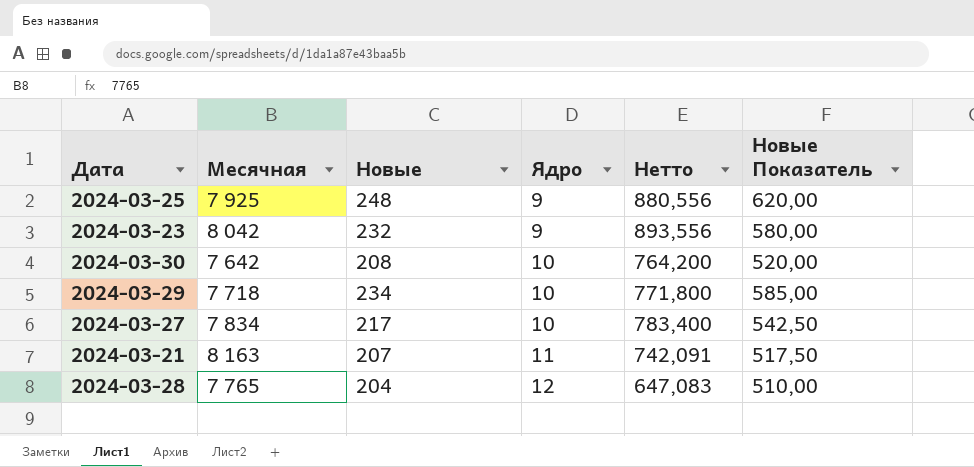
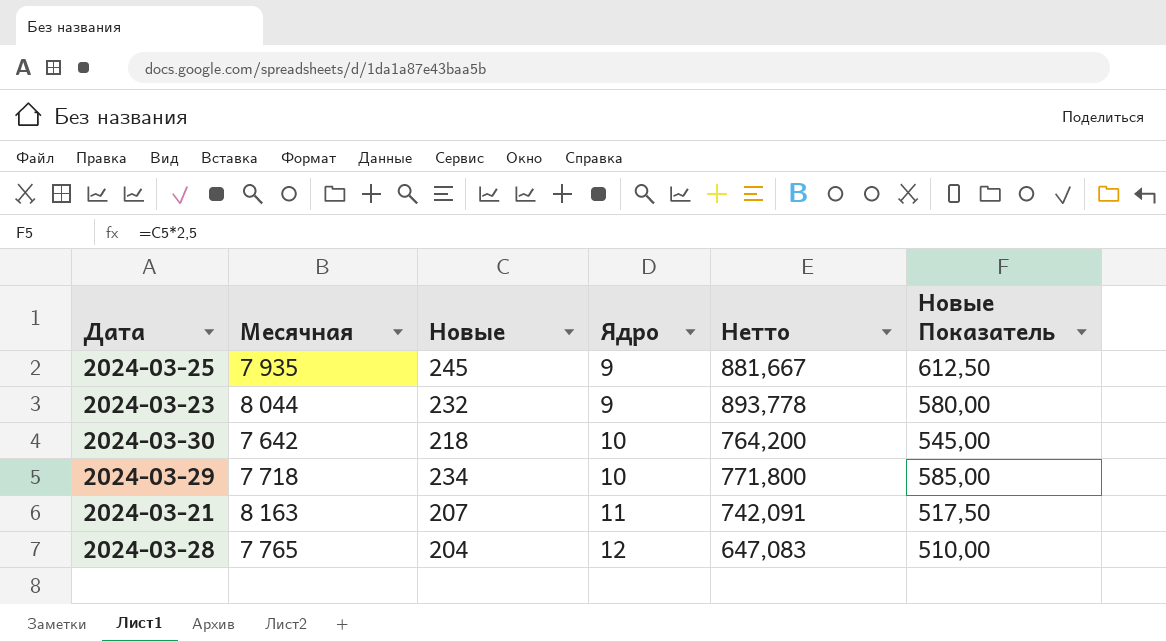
row 2024-03-27: 7 834 | 217 | 10 | 783,400 | 542,50 -> none
2024-03-25 | Месячная: 7 925 -> 7 935
2024-03-25 | Новые: 248 -> 245
2024-03-25 | Нетто: 880,556 -> 881,667
2024-03-25 | Новые Показатель: 620,00 -> 612,50
2024-03-23 | Месячная: 8 042 -> 8 044
2024-03-23 | Нетто: 893,556 -> 893,778
2024-03-30 | Новые: 208 -> 218
2024-03-30 | Новые Показатель: 520,00 -> 545,00

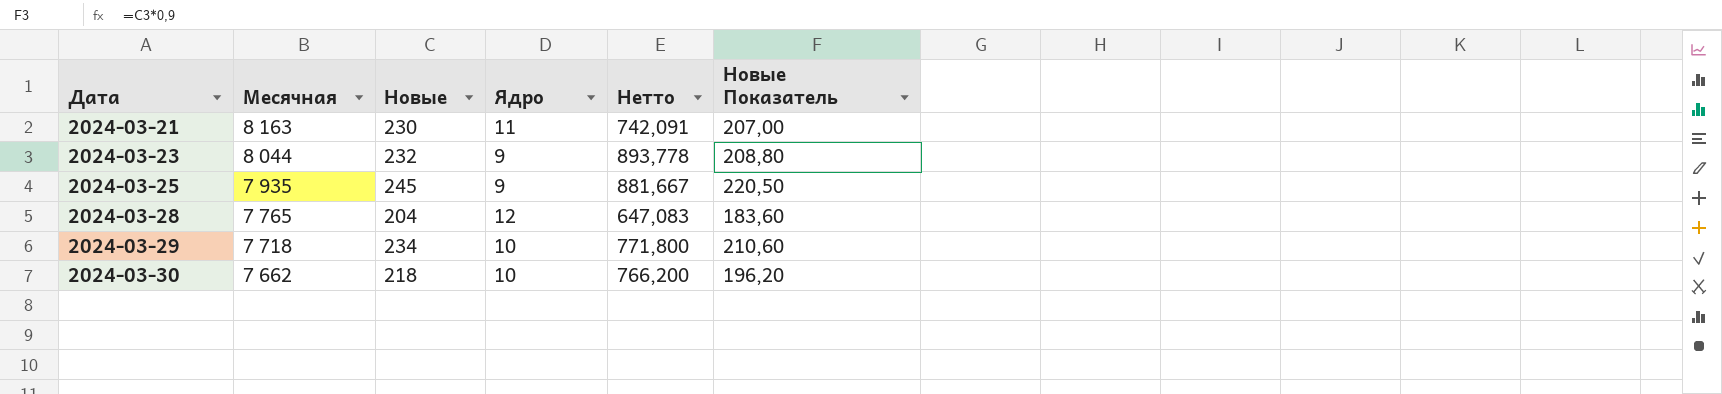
row order: Ядро ascending -> Дата ascending
column Новые Показатель | formula: [Новые] * 2,5 -> [Новые] * 0,9
2024-03-21 | Новые: 207 -> 230
2024-03-30 | Месячная: 7 642 -> 7 662
2024-03-30 | Нетто: 764,200 -> 766,200

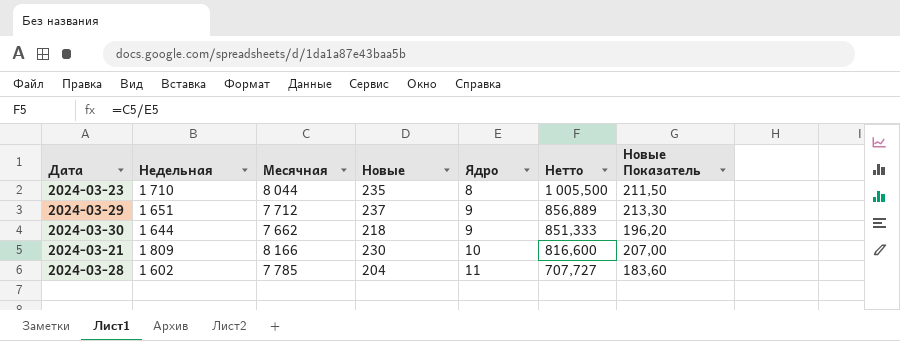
row order: Дата ascending -> Ядро ascending
column Недельная | position: none -> 2
row 2024-03-25: 7 935 | 245 | 9 | 881,667 | 220,50 -> none
2024-03-23 | Новые: 232 -> 235
2024-03-23 | Ядро: 9 -> 8
2024-03-23 | Нетто: 893,778 -> 1 005,500
2024-03-23 | Новые Показатель: 208,80 -> 211,50
2024-03-29 | Месячная: 7 718 -> 7 712
2024-03-29 | Новые: 234 -> 237
2024-03-29 | Ядро: 10 -> 9
2024-03-29 | Нетто: 771,800 -> 856,889
2024-03-29 | Новые Показатель: 210,60 -> 213,30
2024-03-30 | Ядро: 10 -> 9
2024-03-30 | Нетто: 766,200 -> 851,333
2024-03-21 | Месячная: 8 163 -> 8 166
2024-03-21 | Ядро: 11 -> 10
2024-03-21 | Нетто: 742,091 -> 816,600
2024-03-28 | Месячная: 7 765 -> 7 785
2024-03-28 | Ядро: 12 -> 11
2024-03-28 | Нетто: 647,083 -> 707,727

